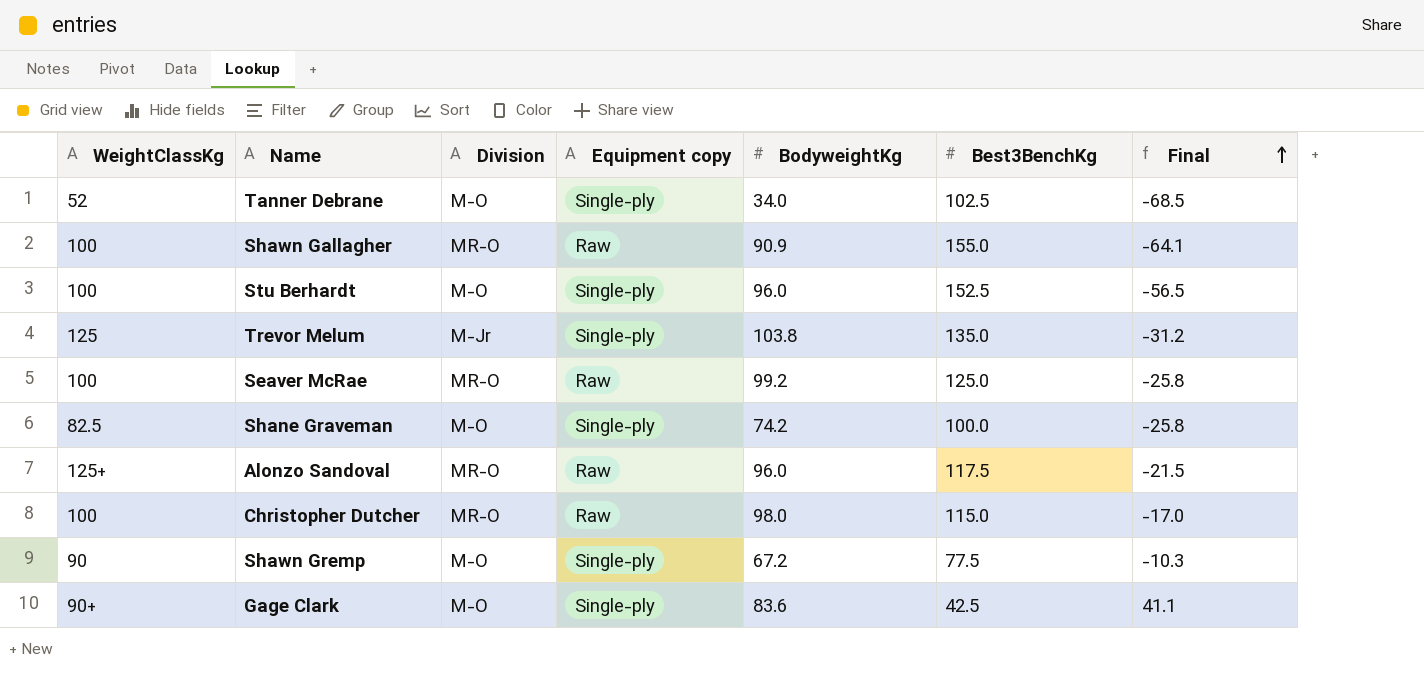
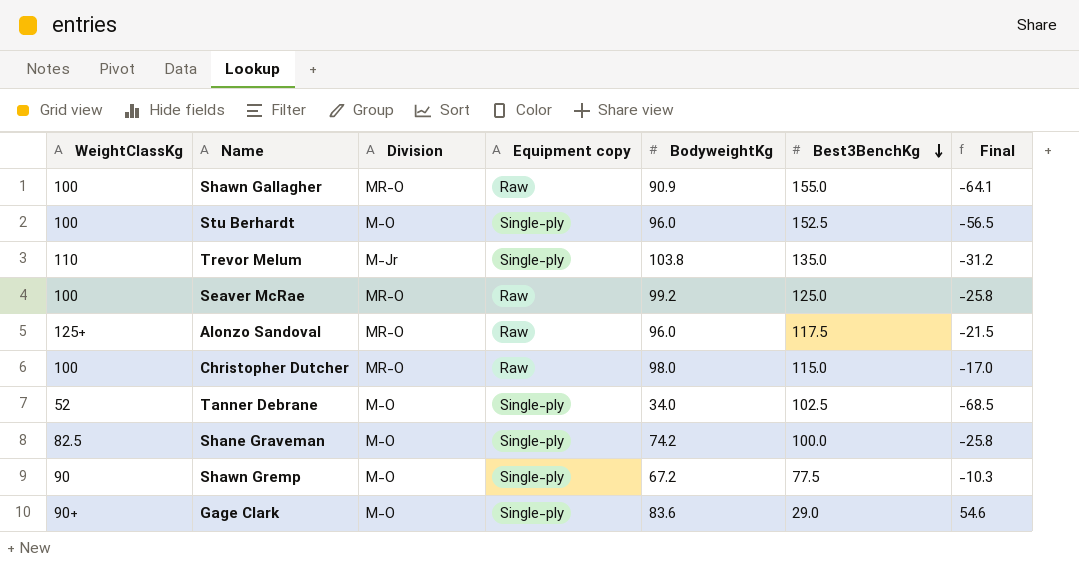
row order: Final ascending -> Best3BenchKg descending
Trevor Melum | WeightClassKg: 125 -> 110
Gage Clark | Best3BenchKg: 42.5 -> 29.0
Gage Clark | Final: 41.1 -> 54.6

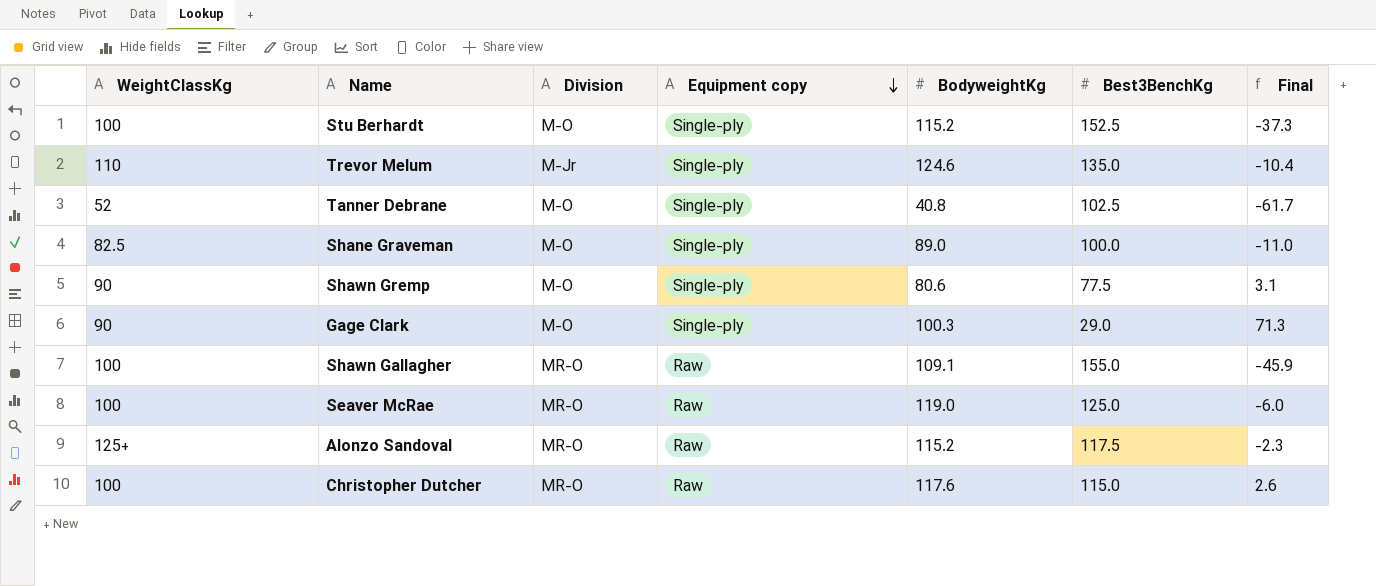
row order: Best3BenchKg descending -> Equipment copy descending
Stu Berhardt | BodyweightKg: 96.0 -> 115.2
Stu Berhardt | Final: -56.5 -> -37.3
Trevor Melum | BodyweightKg: 103.8 -> 124.6
Trevor Melum | Final: -31.2 -> -10.4
Tanner Debrane | BodyweightKg: 34.0 -> 40.8
Tanner Debrane | Final: -68.5 -> -61.7
Shane Graveman | BodyweightKg: 74.2 -> 89.0
Shane Graveman | Final: -25.8 -> -11.0
Shawn Gremp | BodyweightKg: 67.2 -> 80.6
Shawn Gremp | Final: -10.3 -> 3.1
Gage Clark | WeightClassKg: 90+ -> 90
Gage Clark | BodyweightKg: 83.6 -> 100.3
Gage Clark | Final: 54.6 -> 71.3
Shawn Gallagher | BodyweightKg: 90.9 -> 109.1
Shawn Gallagher | Final: -64.1 -> -45.9
Seaver McRae | BodyweightKg: 99.2 -> 119.0
Seaver McRae | Final: -25.8 -> -6.0
Alonzo Sandoval | BodyweightKg: 96.0 -> 115.2
Alonzo Sandoval | Final: -21.5 -> -2.3
Christopher Dutcher | BodyweightKg: 98.0 -> 117.6
Christopher Dutcher | Final: -17.0 -> 2.6

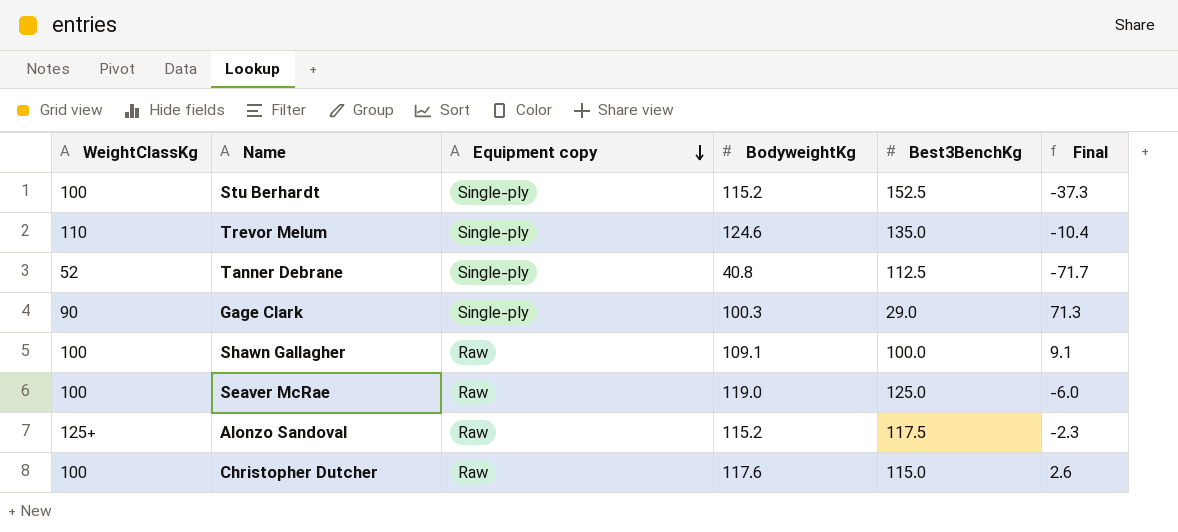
column Division | position: 3 -> none
row Shane Graveman: 82.5 | M-O | Single-ply | 89.0 | 100.0 | -11.0 -> none
row Shawn Gremp: 90 | M-O | Single-ply | 80.6 | 77.5 | 3.1 -> none
Tanner Debrane | Best3BenchKg: 102.5 -> 112.5
Tanner Debrane | Final: -61.7 -> -71.7
Shawn Gallagher | Best3BenchKg: 155.0 -> 100.0
Shawn Gallagher | Final: -45.9 -> 9.1

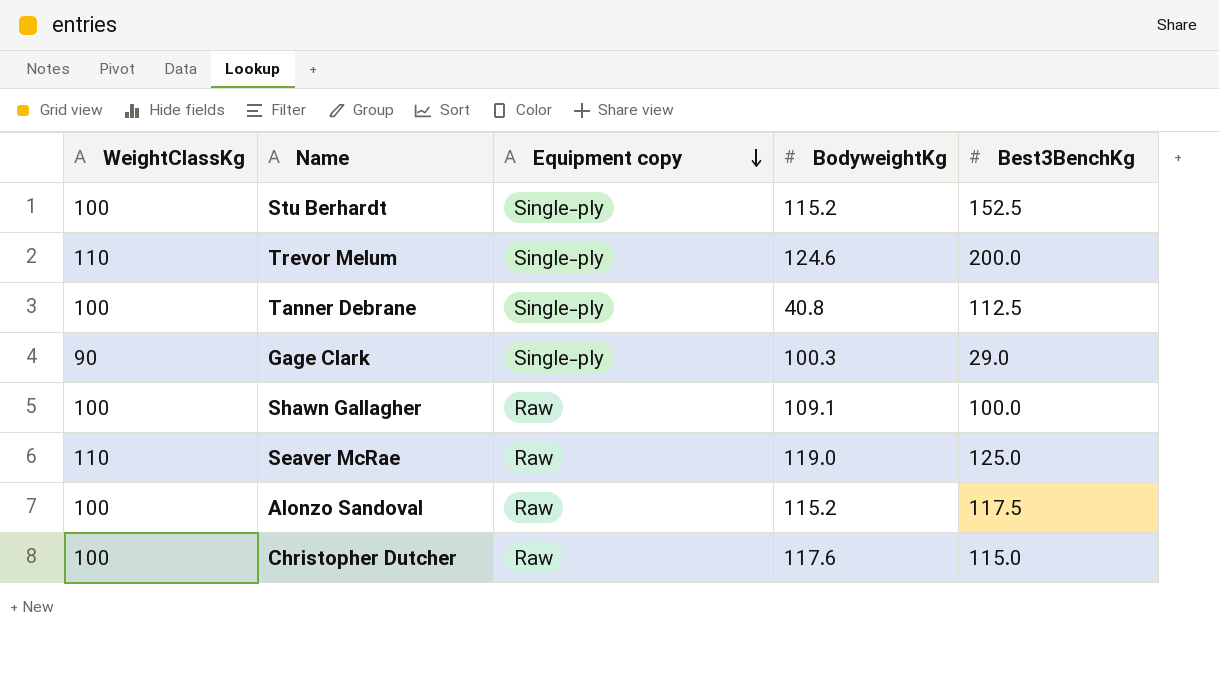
column Final | formula: [BodyweightKg] - [Best3BenchKg] -> none
Trevor Melum | Best3BenchKg: 135.0 -> 200.0
Tanner Debrane | WeightClassKg: 52 -> 100
Seaver McRae | WeightClassKg: 100 -> 110
Alonzo Sandoval | WeightClassKg: 125+ -> 100

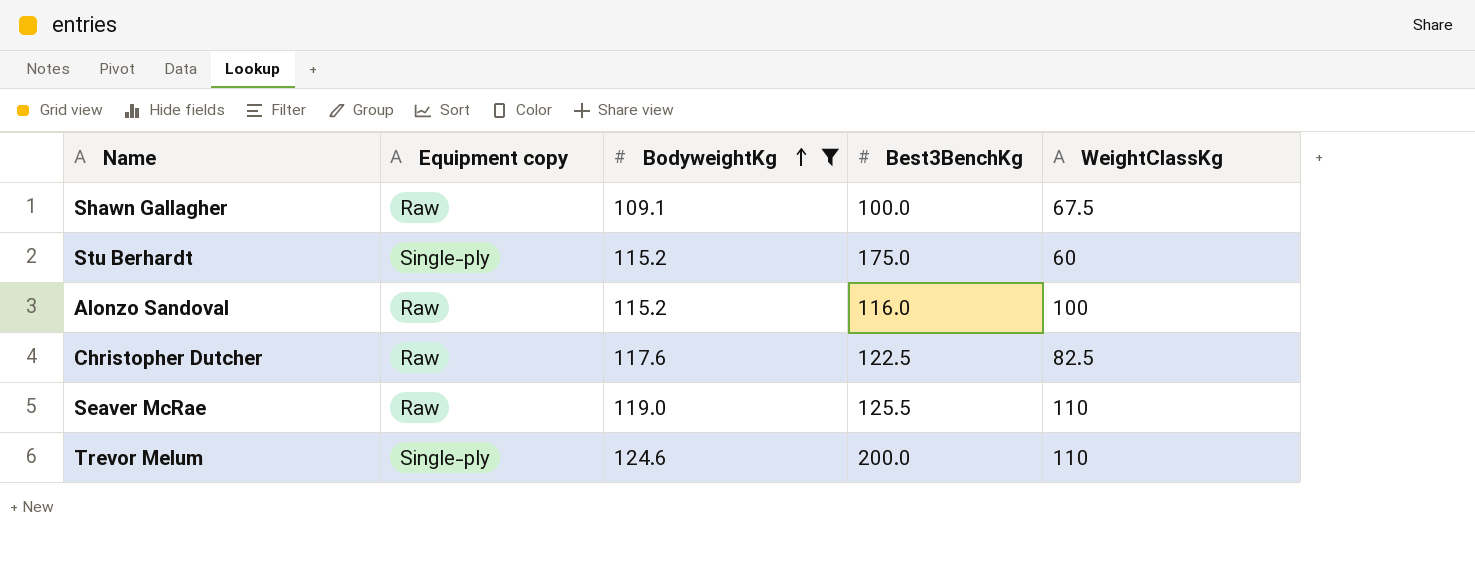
filter: none -> BodyweightKg >= 109.1
row order: Equipment copy descending -> BodyweightKg ascending
column WeightClassKg | position: 1 -> 5
Shawn Gallagher | WeightClassKg: 100 -> 67.5
Stu Berhardt | Best3BenchKg: 152.5 -> 175.0
Stu Berhardt | WeightClassKg: 100 -> 60
Alonzo Sandoval | Best3BenchKg: 117.5 -> 116.0
Christopher Dutcher | Best3BenchKg: 115.0 -> 122.5
Christopher Dutcher | WeightClassKg: 100 -> 82.5
Seaver McRae | Best3BenchKg: 125.0 -> 125.5

